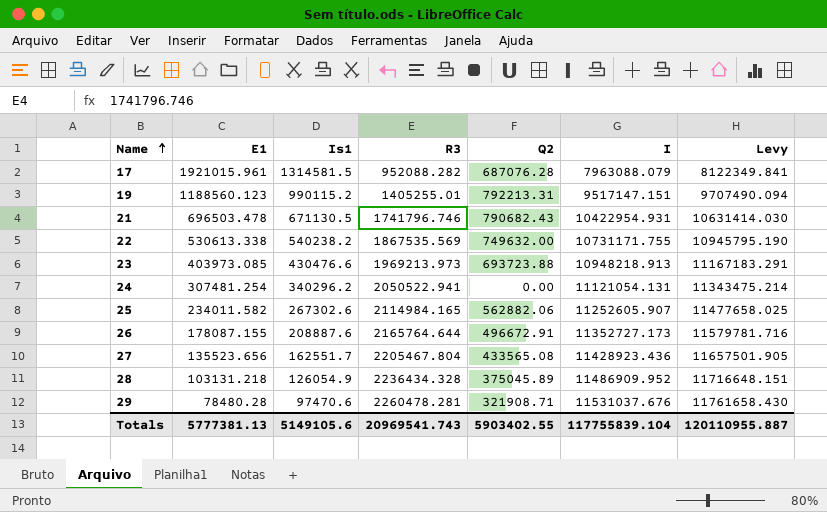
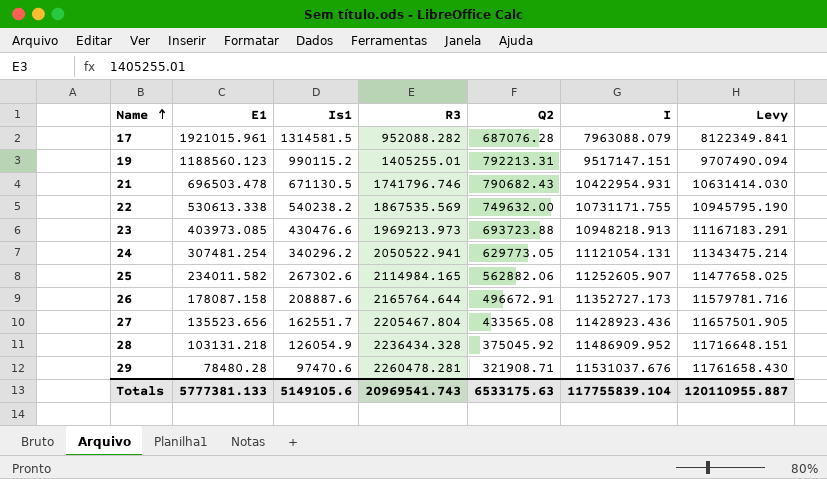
24 | Q2: 0.00 -> 629773.05
26 | E1: 178087.155 -> 178087.158
28 | Q2: 375045.89 -> 375045.92
Totals | E1: 5777381.13 -> 5777381.133
Totals | Q2: 5903402.55 -> 6533175.63

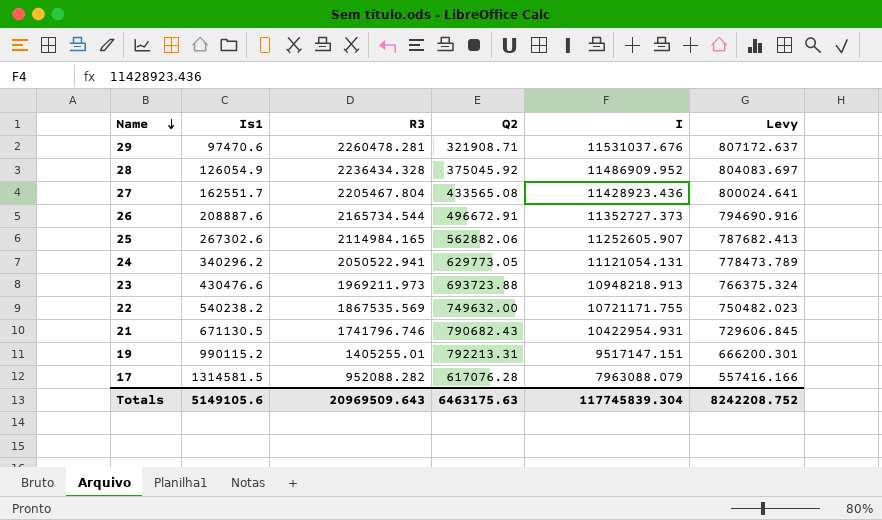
row order: Name ascending -> Name descending
column E1 | position: 2 -> none
column Levy | formula: [I] * 1.02 -> [I] * 0.07
26 | R3: 2165764.644 -> 2165734.544
26 | I: 11352727.173 -> 11352727.373
23 | R3: 1969213.973 -> 1969211.973
22 | I: 10731171.755 -> 10721171.755
17 | Q2: 687076.28 -> 617076.28
Totals | R3: 20969541.743 -> 20969509.643
Totals | Q2: 6533175.63 -> 6463175.63
Totals | I: 117755839.104 -> 117745839.304
Totals | Levy: 120110955.887 -> 8242208.752

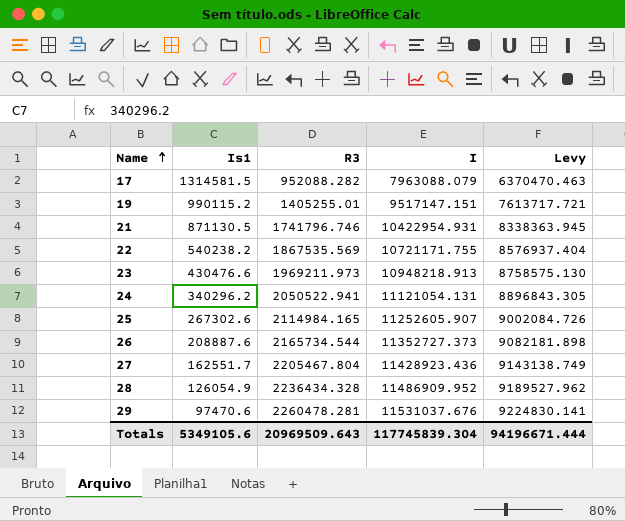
row order: Name descending -> Name ascending
column Q2 | position: 4 -> none
column Levy | formula: [I] * 0.07 -> [I] * 0.8
21 | Is1: 671130.5 -> 871130.5
Totals | Is1: 5149105.6 -> 5349105.6
Totals | Levy: 8242208.752 -> 94196671.444

